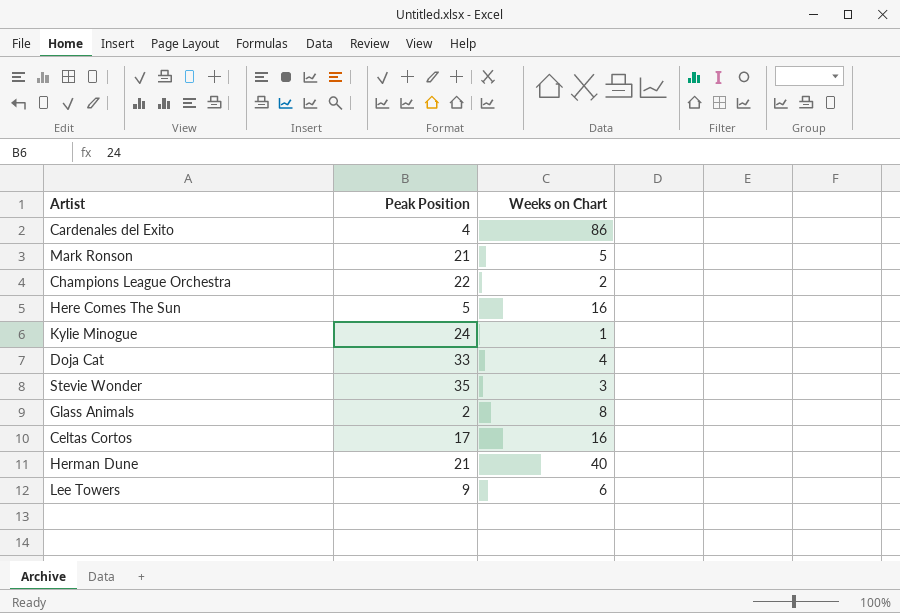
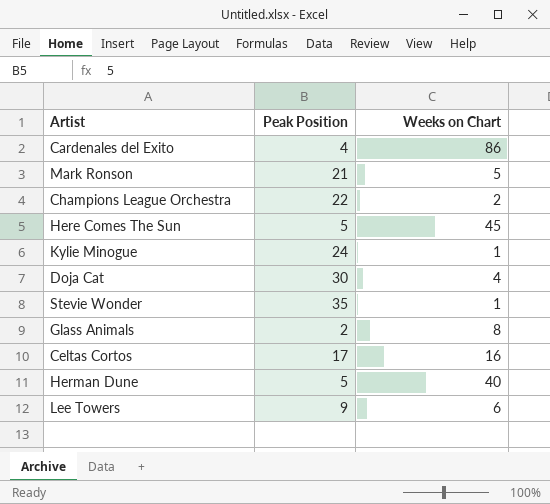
Here Comes The Sun | Weeks on Chart: 16 -> 45
Doja Cat | Peak Position: 33 -> 30
Stevie Wonder | Weeks on Chart: 3 -> 1
Herman Dune | Peak Position: 21 -> 5

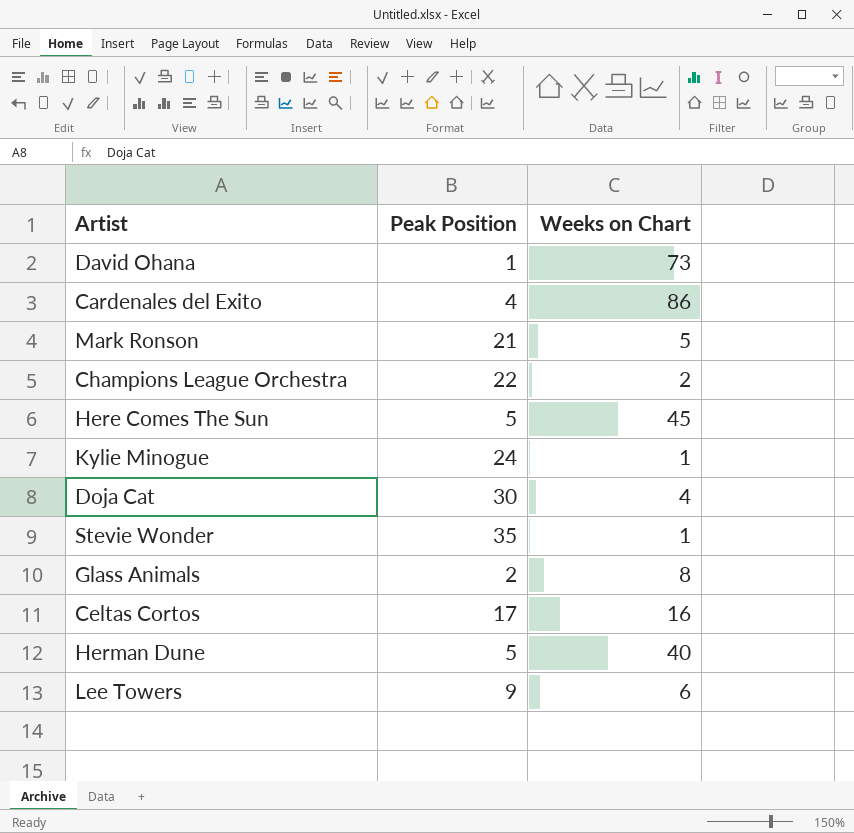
row David Ohana: none -> 1 | 73

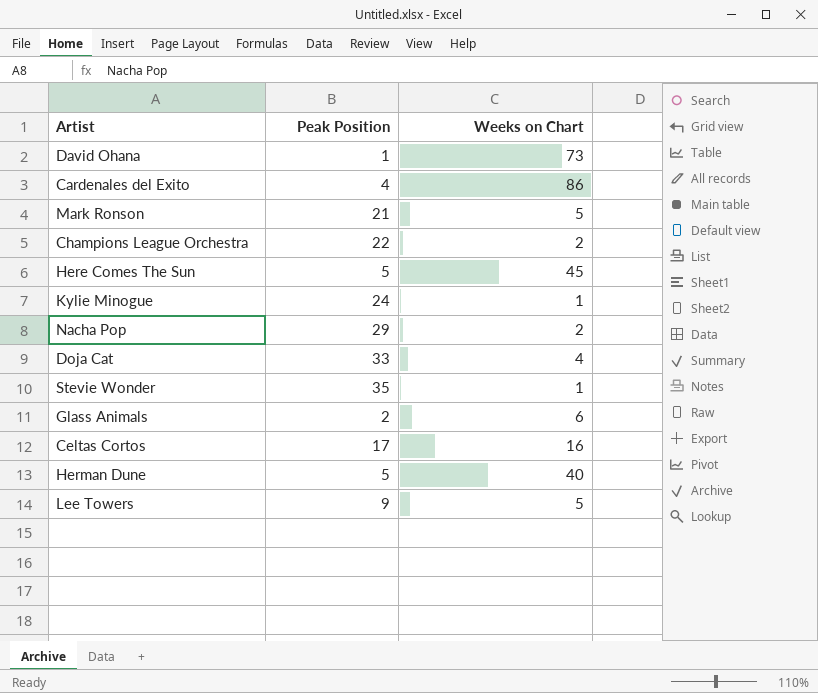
row Nacha Pop: none -> 29 | 2
Doja Cat | Peak Position: 30 -> 33
Glass Animals | Weeks on Chart: 8 -> 6
Lee Towers | Weeks on Chart: 6 -> 5

